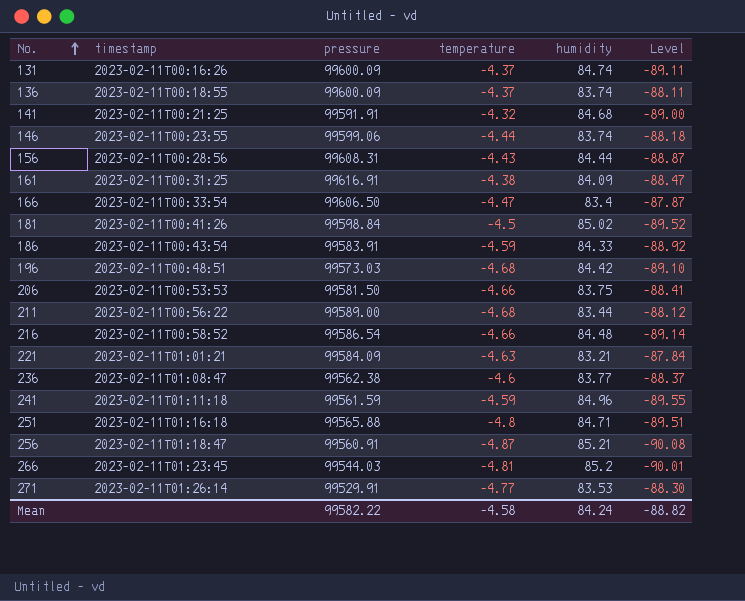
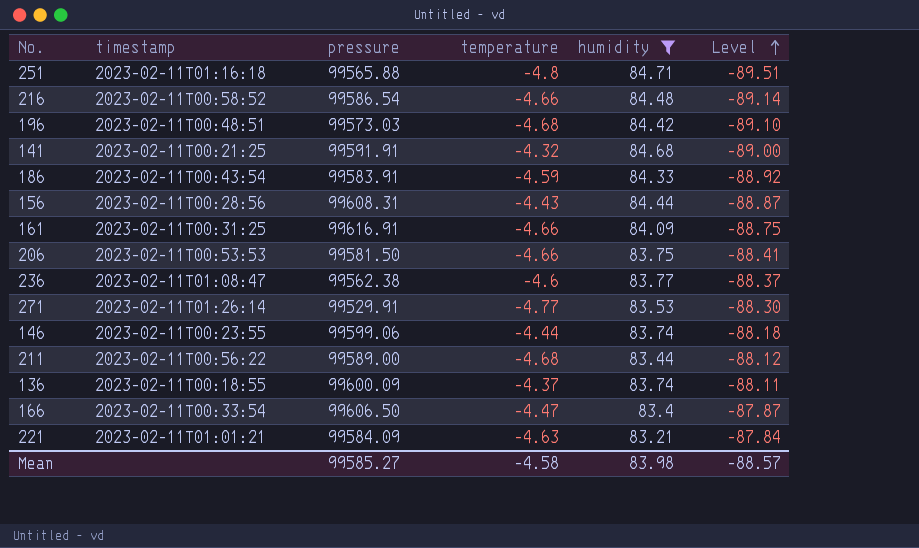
filter: none -> humidity <= 84.71
row order: No. ascending -> Level ascending
161 | temperature: -4.38 -> -4.66
161 | Level: -88.47 -> -88.75
Mean | pressure: 99582.22 -> 99585.27
Mean | humidity: 84.24 -> 83.98
Mean | Level: -88.82 -> -88.57

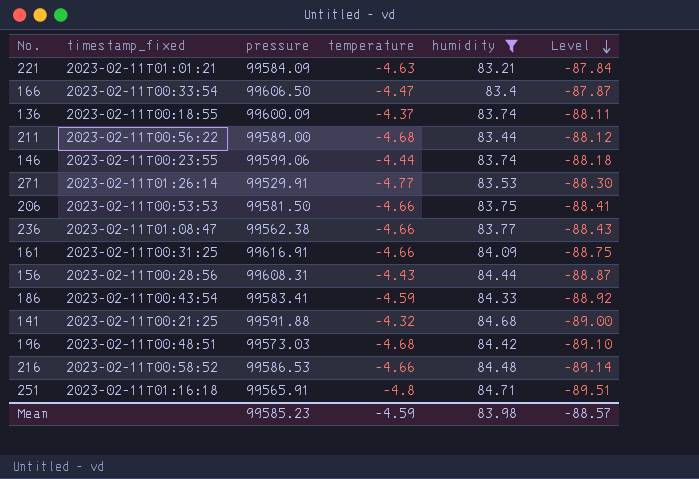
row order: Level ascending -> Level descending
column name: timestamp -> timestamp_fixed
236 | temperature: -4.6 -> -4.66
236 | Level: -88.37 -> -88.43
186 | pressure: 99583.91 -> 99583.41
141 | pressure: 99591.91 -> 99591.88
216 | pressure: 99586.54 -> 99586.53
251 | pressure: 99565.88 -> 99565.91
Mean | pressure: 99585.27 -> 99585.23
Mean | temperature: -4.58 -> -4.59

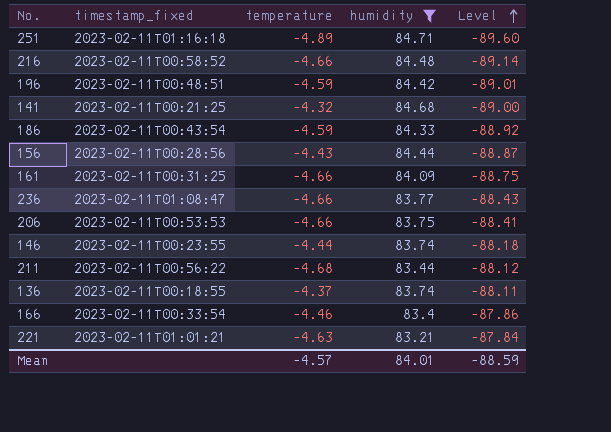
row order: Level descending -> Level ascending
column pressure | position: 3 -> none
row 271: 2023-02-11T01:26:14 | 99529.91 | -4.77 | 83.53 | -88.30 -> none
251 | temperature: -4.8 -> -4.89
251 | Level: -89.51 -> -89.60
196 | temperature: -4.68 -> -4.59
196 | Level: -89.10 -> -89.01
166 | temperature: -4.47 -> -4.46
166 | Level: -87.87 -> -87.86
Mean | temperature: -4.59 -> -4.57
Mean | humidity: 83.98 -> 84.01
Mean | Level: -88.57 -> -88.59

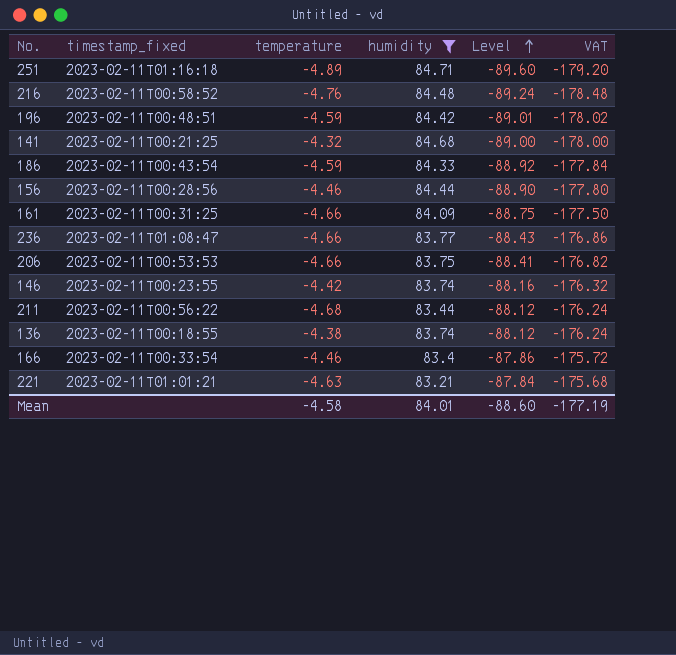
column VAT | formula: none -> [Level] * 2
216 | temperature: -4.66 -> -4.76
216 | Level: -89.14 -> -89.24
156 | temperature: -4.43 -> -4.46
156 | Level: -88.87 -> -88.90
146 | temperature: -4.44 -> -4.42
146 | Level: -88.18 -> -88.16
136 | temperature: -4.37 -> -4.38
136 | Level: -88.11 -> -88.12
Mean | temperature: -4.57 -> -4.58
Mean | Level: -88.59 -> -88.60

